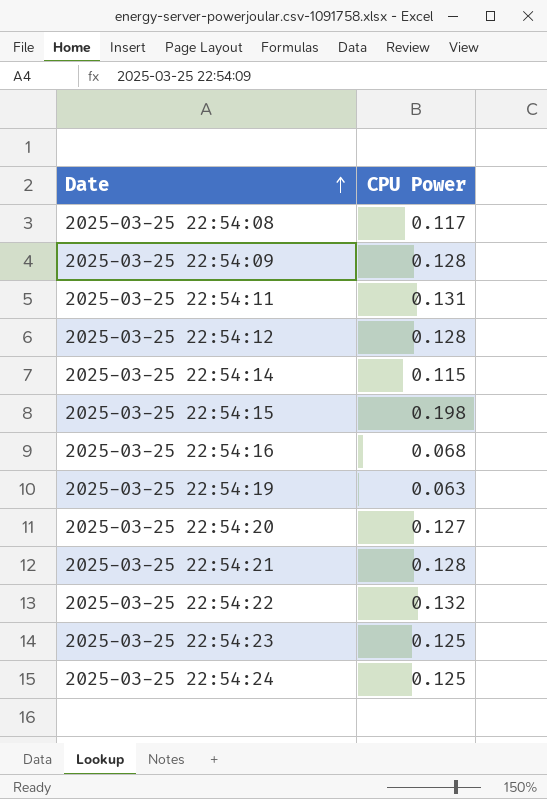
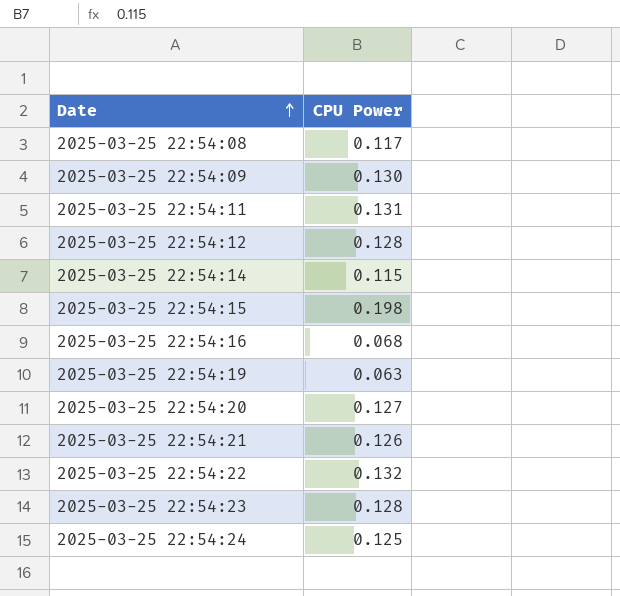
2025-03-25 22:54:09 | CPU Power: 0.128 -> 0.130
2025-03-25 22:54:21 | CPU Power: 0.128 -> 0.126
2025-03-25 22:54:23 | CPU Power: 0.125 -> 0.128

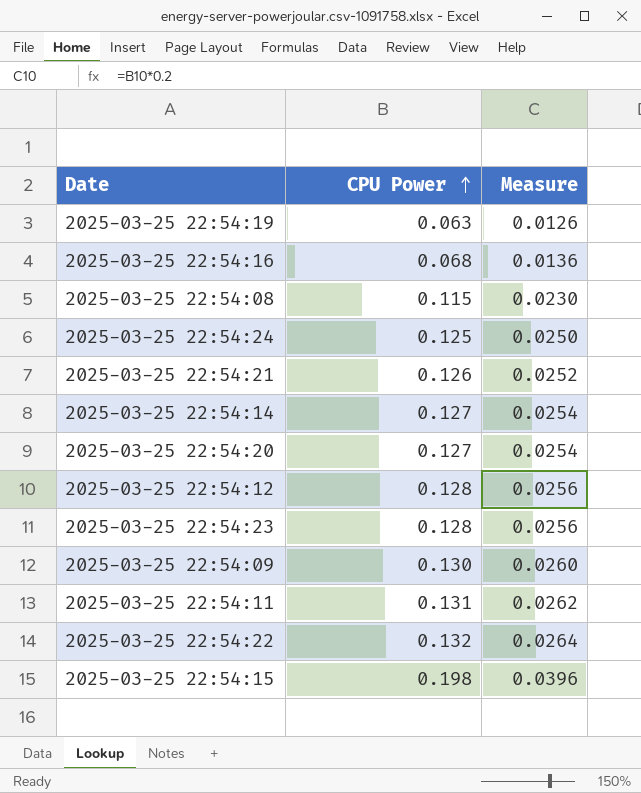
row order: Date ascending -> CPU Power ascending
column Measure | formula: none -> [CPU Power] * 0.2
2025-03-25 22:54:08 | CPU Power: 0.117 -> 0.115
2025-03-25 22:54:14 | CPU Power: 0.115 -> 0.127

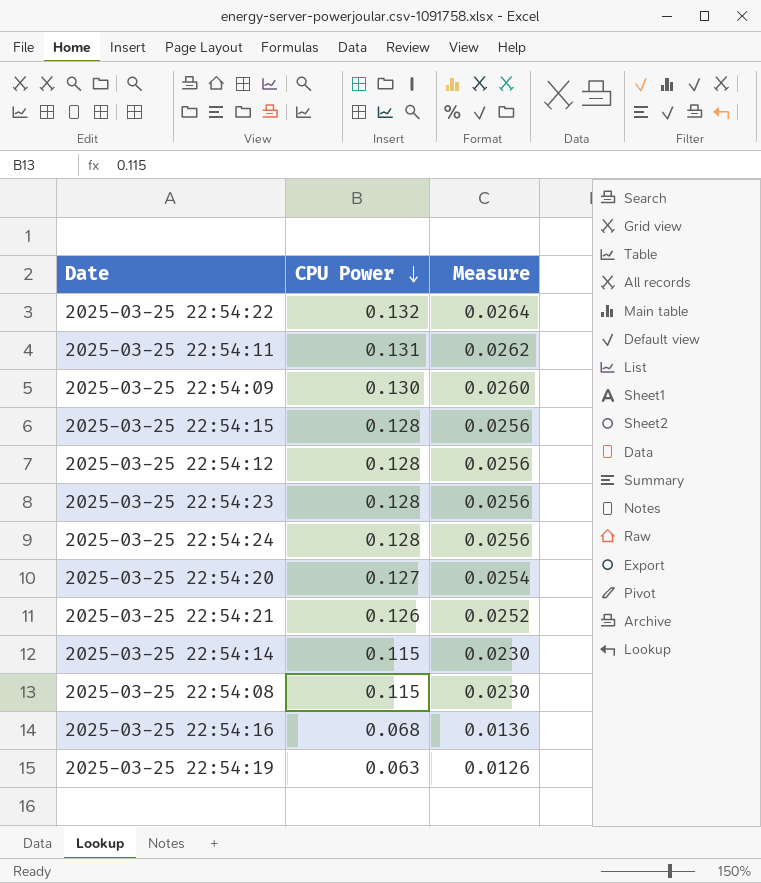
row order: CPU Power ascending -> CPU Power descending
2025-03-25 22:54:15 | CPU Power: 0.198 -> 0.128
2025-03-25 22:54:15 | Measure: 0.0396 -> 0.0256
2025-03-25 22:54:24 | CPU Power: 0.125 -> 0.128
2025-03-25 22:54:24 | Measure: 0.0250 -> 0.0256
2025-03-25 22:54:14 | CPU Power: 0.127 -> 0.115
2025-03-25 22:54:14 | Measure: 0.0254 -> 0.0230

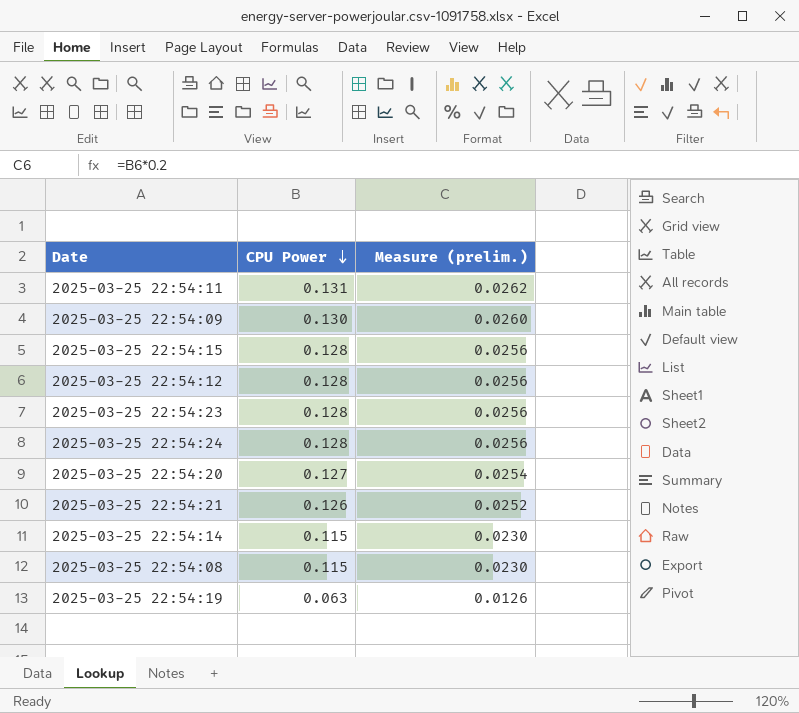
column name: Measure -> Measure (prelim.)
row 2025-03-25 22:54:22: 0.132 | 0.0264 -> none
row 2025-03-25 22:54:16: 0.068 | 0.0136 -> none

